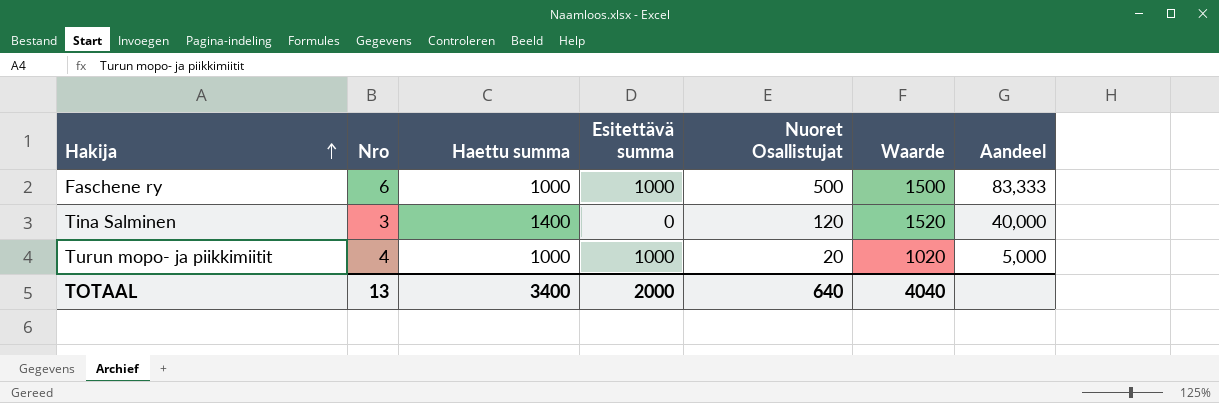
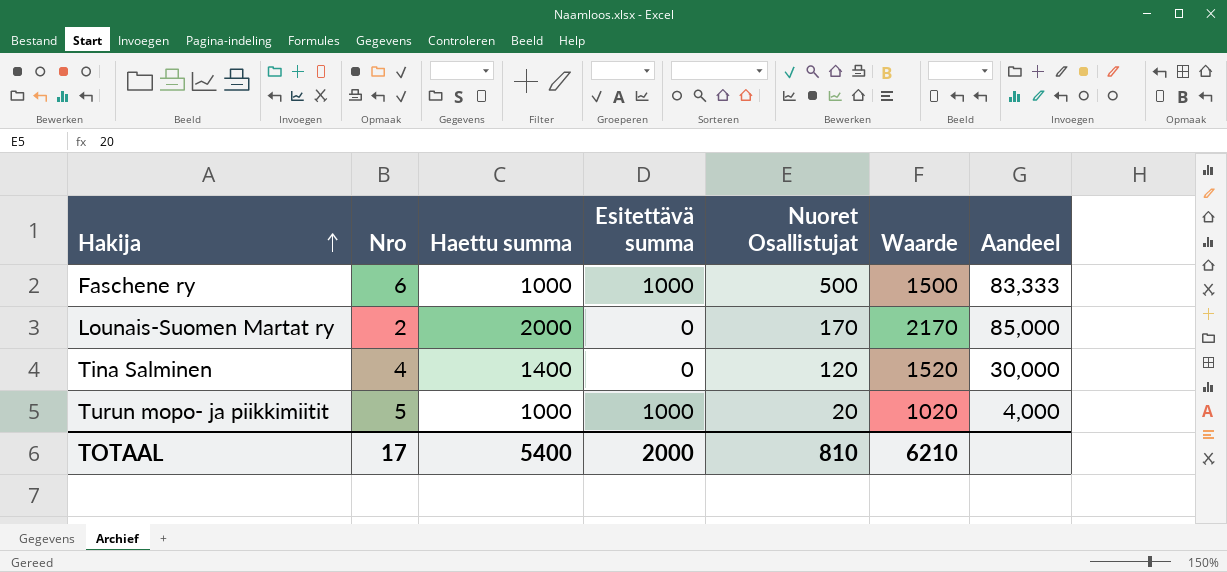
row Lounais-Suomen Martat ry: none -> 2 | 2000 | 0 | 170 | 2170 | 85,000
Tina Salminen | Nro: 3 -> 4
Tina Salminen | Aandeel: 40,000 -> 30,000
Turun mopo- ja piikkimiitit | Nro: 4 -> 5
Turun mopo- ja piikkimiitit | Aandeel: 5,000 -> 4,000
TOTAAL | Nro: 13 -> 17
TOTAAL | Haettu summa: 3400 -> 5400
TOTAAL | Nuoret Osallistujat: 640 -> 810
TOTAAL | Waarde: 4040 -> 6210

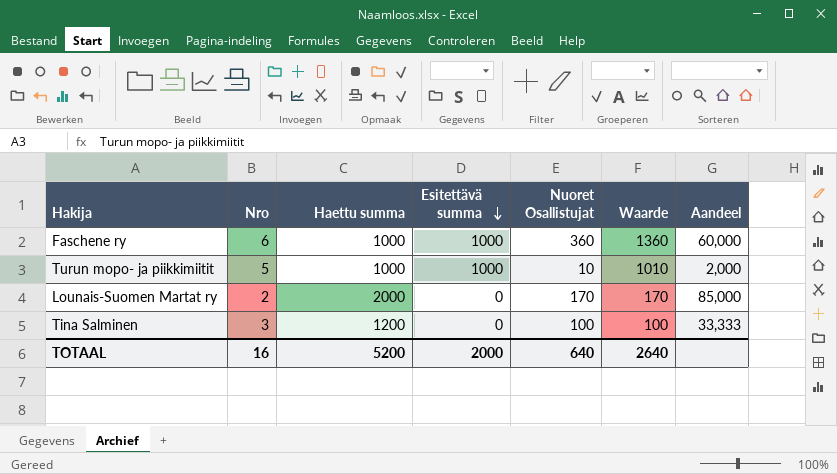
row order: Hakija ascending -> Esitettävä summa descending
column Waarde | formula: [Haettu summa] + [Nuoret Osallistujat] -> [Esitettävä summa] + [Nuoret Osallistujat]
Faschene ry | Nuoret Osallistujat: 500 -> 360
Faschene ry | Aandeel: 83,333 -> 60,000
Turun mopo- ja piikkimiitit | Nuoret Osallistujat: 20 -> 10
Turun mopo- ja piikkimiitit | Aandeel: 4,000 -> 2,000
Tina Salminen | Nro: 4 -> 3
Tina Salminen | Haettu summa: 1400 -> 1200
Tina Salminen | Nuoret Osallistujat: 120 -> 100
Tina Salminen | Aandeel: 30,000 -> 33,333
TOTAAL | Nro: 17 -> 16
TOTAAL | Haettu summa: 5400 -> 5200
TOTAAL | Nuoret Osallistujat: 810 -> 640
TOTAAL | Waarde: 6210 -> 2640

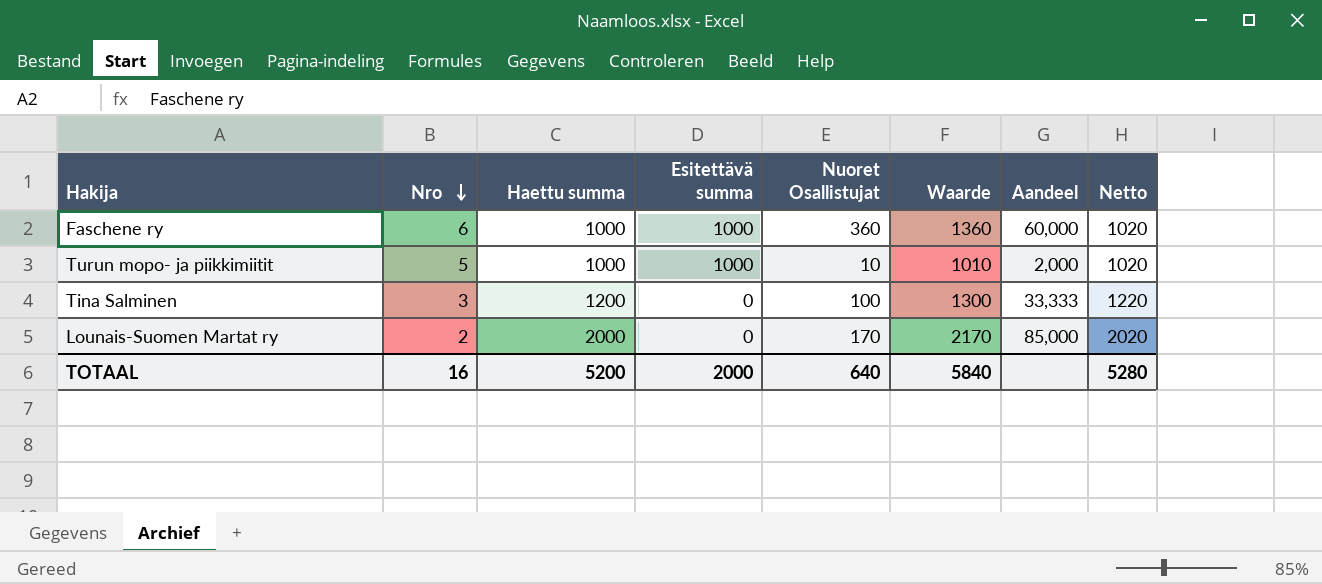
row order: Esitettävä summa descending -> Nro descending
column Waarde | formula: [Esitettävä summa] + [Nuoret Osallistujat] -> [Haettu summa] + [Nuoret Osallistujat]
column Netto | formula: none -> [Haettu summa] + 20
TOTAAL | Waarde: 2640 -> 5840

